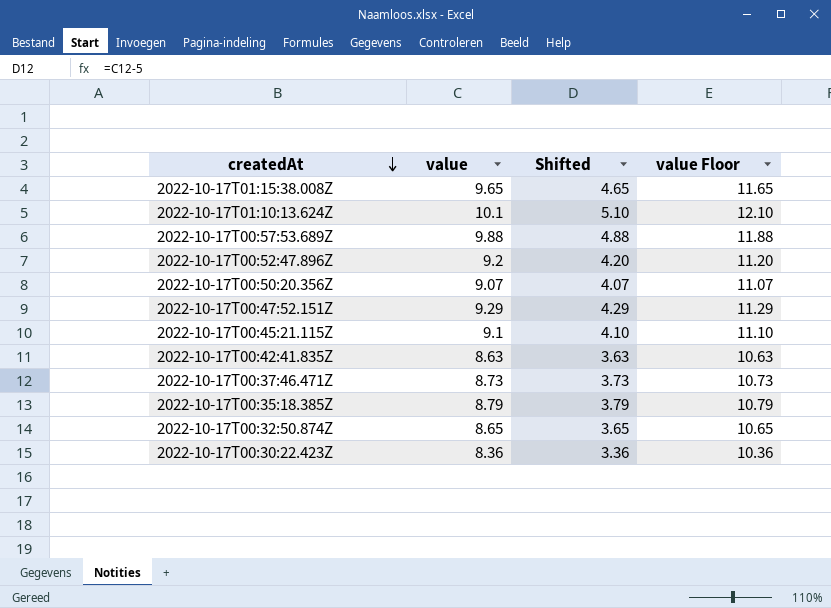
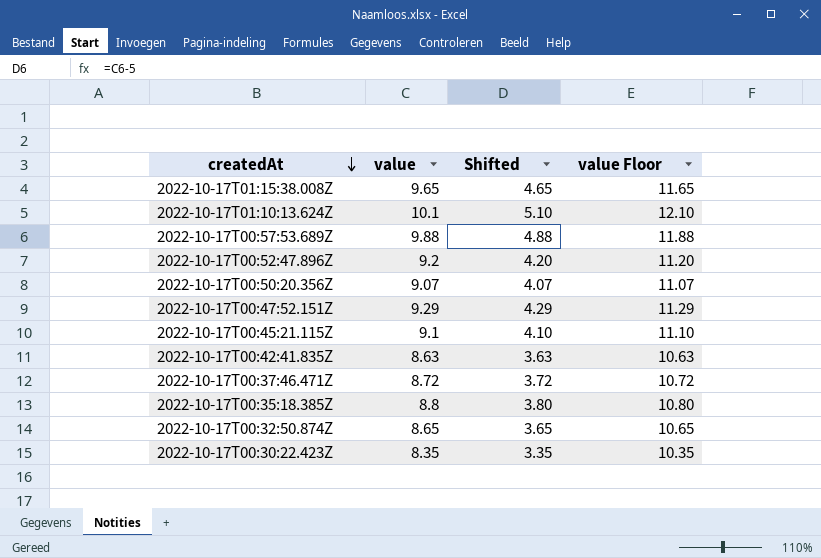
2022-10-17T00:37:46.471Z | value: 8.73 -> 8.72
2022-10-17T00:37:46.471Z | Shifted: 3.73 -> 3.72
2022-10-17T00:37:46.471Z | value Floor: 10.73 -> 10.72
2022-10-17T00:35:18.385Z | value: 8.79 -> 8.8
2022-10-17T00:35:18.385Z | Shifted: 3.79 -> 3.80
2022-10-17T00:35:18.385Z | value Floor: 10.79 -> 10.80
2022-10-17T00:30:22.423Z | value: 8.36 -> 8.35
2022-10-17T00:30:22.423Z | Shifted: 3.36 -> 3.35
2022-10-17T00:30:22.423Z | value Floor: 10.36 -> 10.35

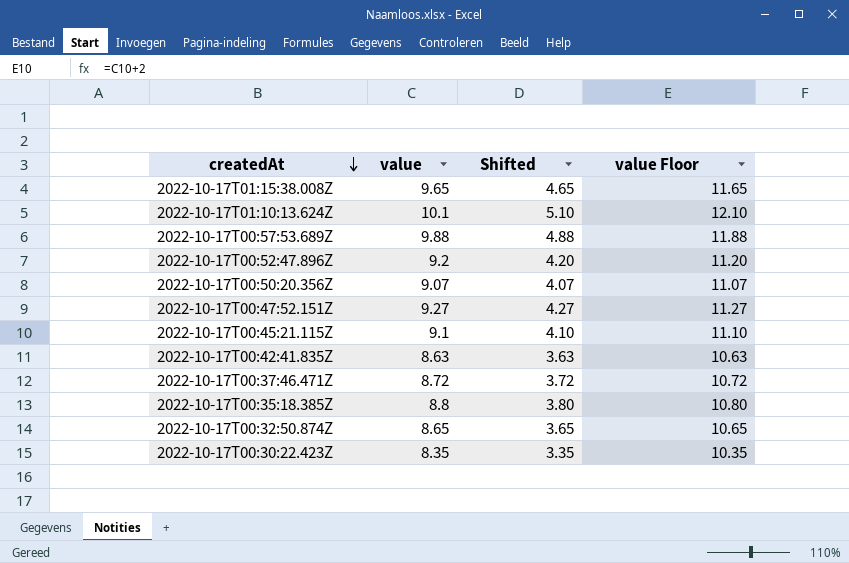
2022-10-17T00:47:52.151Z | value: 9.29 -> 9.27
2022-10-17T00:47:52.151Z | Shifted: 4.29 -> 4.27
2022-10-17T00:47:52.151Z | value Floor: 11.29 -> 11.27

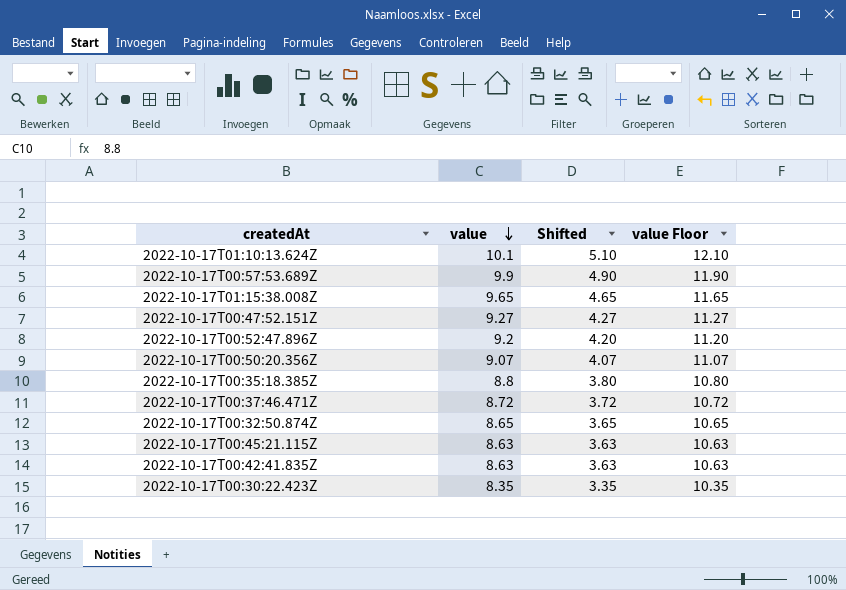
row order: createdAt descending -> value descending
2022-10-17T00:57:53.689Z | value: 9.88 -> 9.9
2022-10-17T00:57:53.689Z | Shifted: 4.88 -> 4.90
2022-10-17T00:57:53.689Z | value Floor: 11.88 -> 11.90
2022-10-17T00:45:21.115Z | value: 9.1 -> 8.63
2022-10-17T00:45:21.115Z | Shifted: 4.10 -> 3.63
2022-10-17T00:45:21.115Z | value Floor: 11.10 -> 10.63

